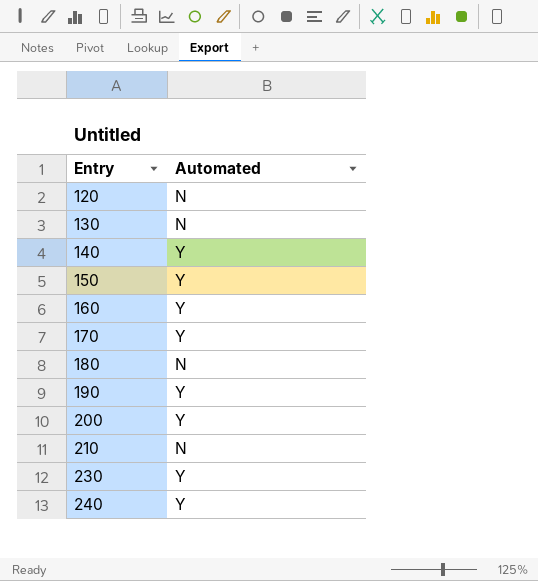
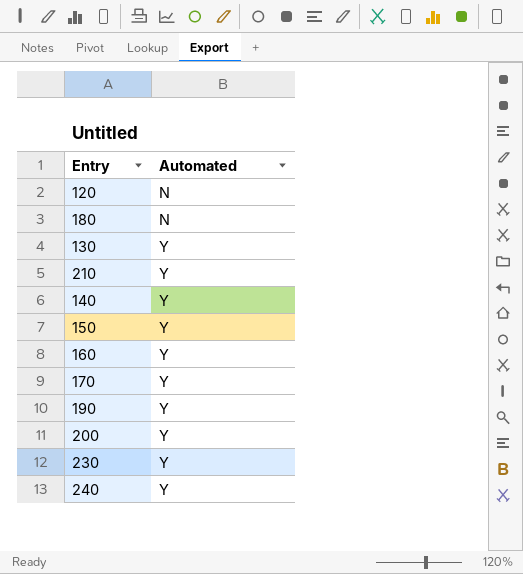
row order: Entry ascending -> Automated ascending
130 | Automated: N -> Y
210 | Automated: N -> Y

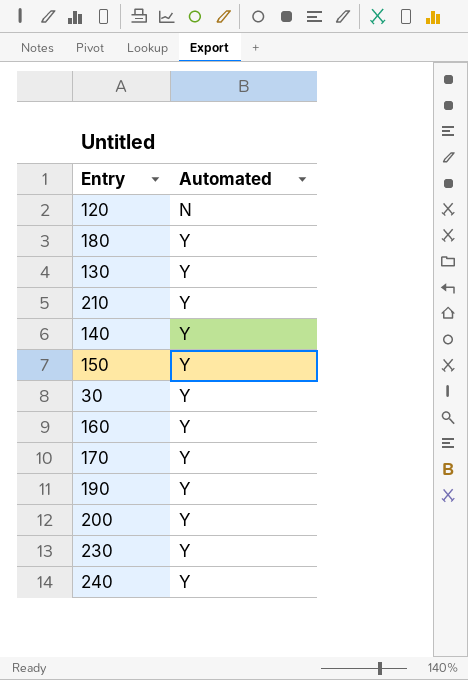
180 | Automated: N -> Y
row 30: none -> Y

